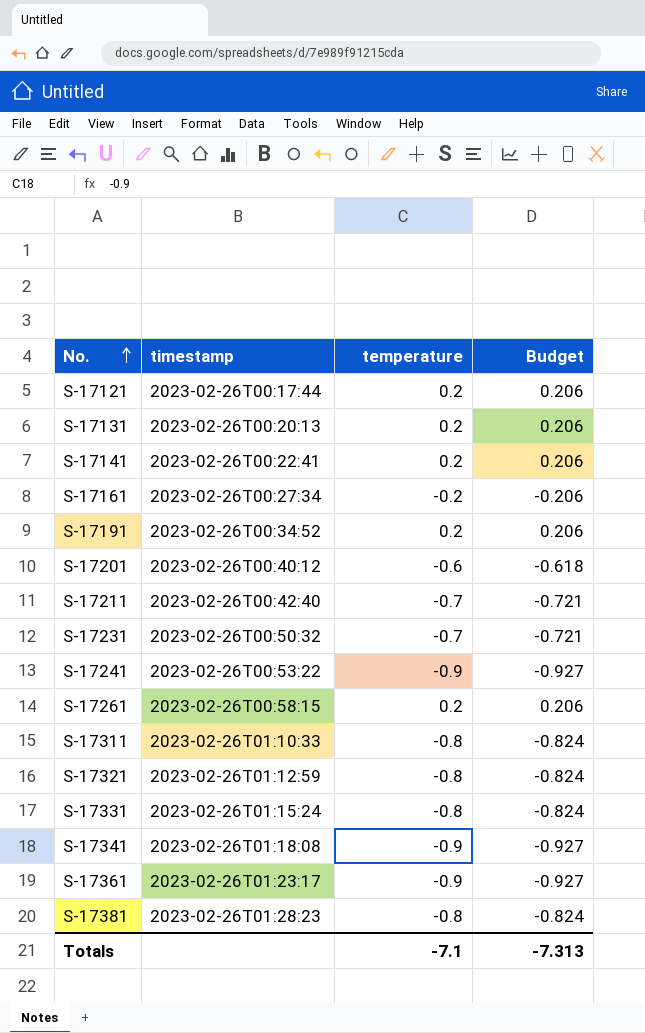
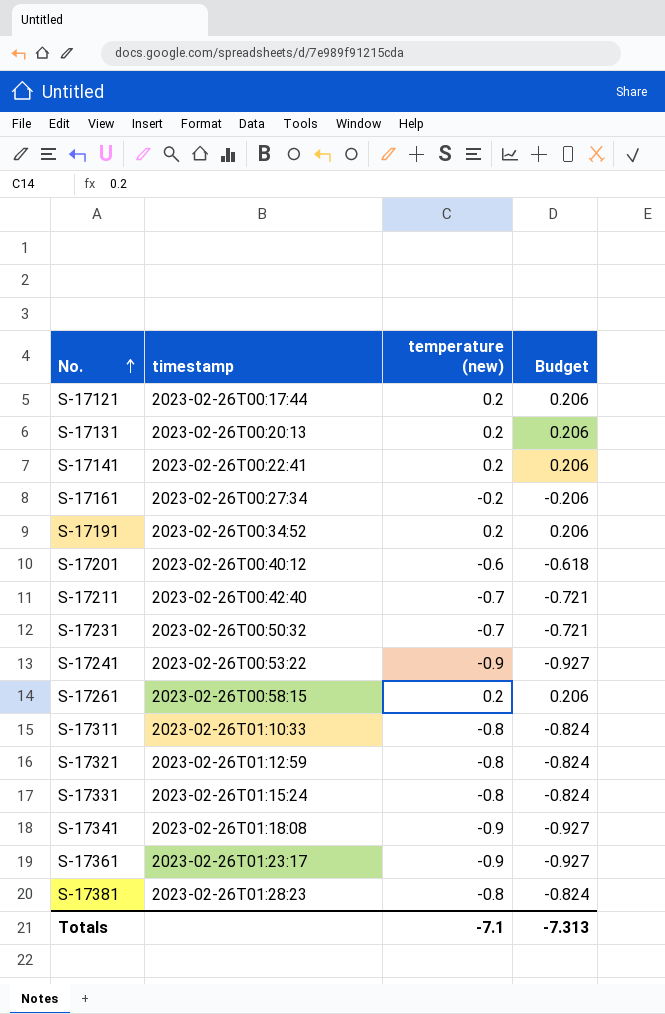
column name: temperature -> temperature (new)

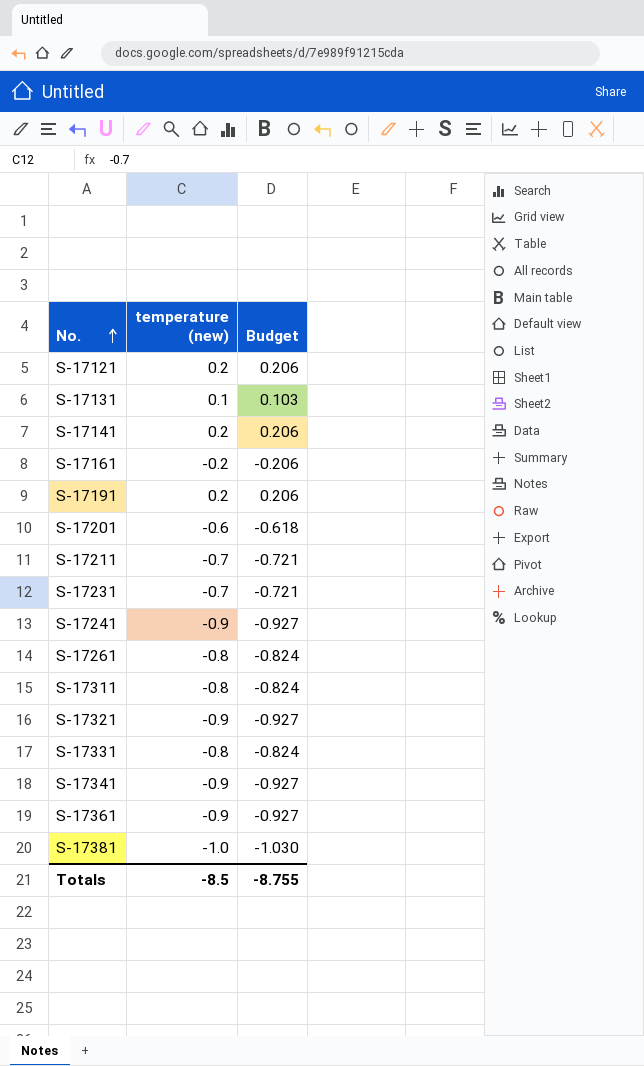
column timestamp | position: 2 -> none
S-17131 | temperature (new): 0.2 -> 0.1
S-17131 | Budget: 0.206 -> 0.103
S-17261 | temperature (new): 0.2 -> -0.8
S-17261 | Budget: 0.206 -> -0.824
S-17321 | temperature (new): -0.8 -> -0.9
S-17321 | Budget: -0.824 -> -0.927
S-17381 | temperature (new): -0.8 -> -1.0
S-17381 | Budget: -0.824 -> -1.030
Totals | temperature (new): -7.1 -> -8.5
Totals | Budget: -7.313 -> -8.755

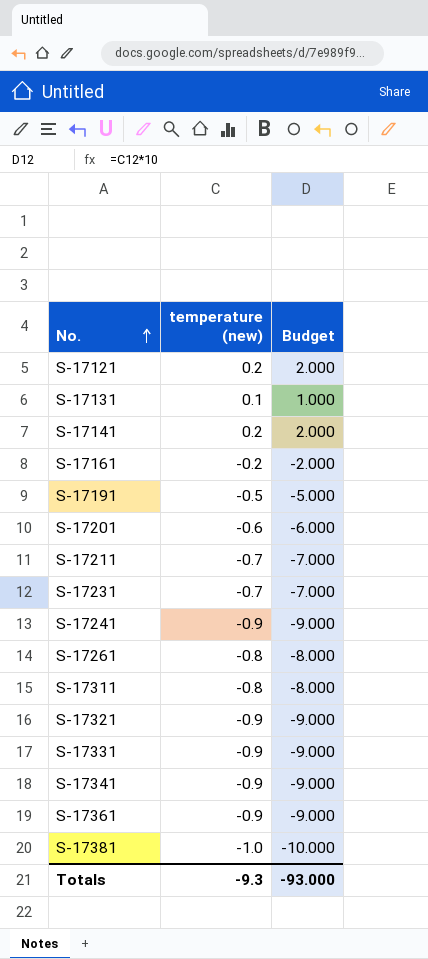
column Budget | formula: [temperature (new)] * 1.03 -> [temperature (new)] * 10
S-17191 | temperature (new): 0.2 -> -0.5
S-17331 | temperature (new): -0.8 -> -0.9
Totals | temperature (new): -8.5 -> -9.3
Totals | Budget: -8.755 -> -93.000

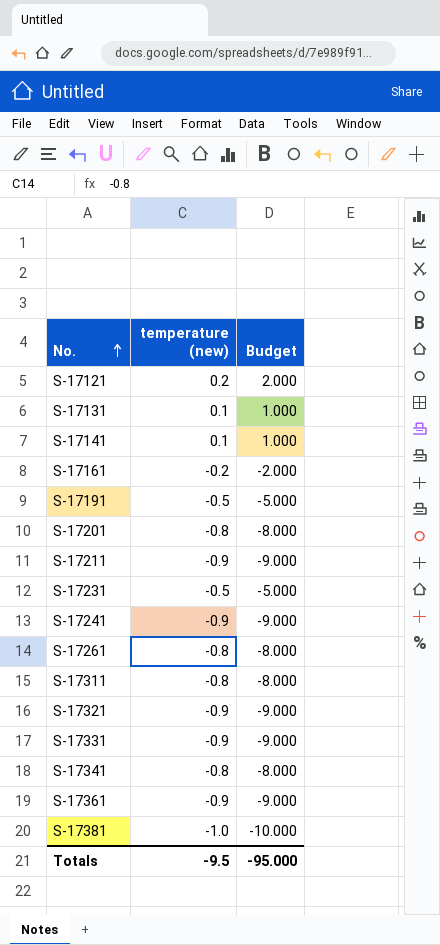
S-17141 | temperature (new): 0.2 -> 0.1
S-17141 | Budget: 2.000 -> 1.000
S-17201 | temperature (new): -0.6 -> -0.8
S-17201 | Budget: -6.000 -> -8.000
S-17211 | temperature (new): -0.7 -> -0.9
S-17211 | Budget: -7.000 -> -9.000
S-17231 | temperature (new): -0.7 -> -0.5
S-17231 | Budget: -7.000 -> -5.000
S-17341 | temperature (new): -0.9 -> -0.8
S-17341 | Budget: -9.000 -> -8.000
Totals | temperature (new): -9.3 -> -9.5
Totals | Budget: -93.000 -> -95.000

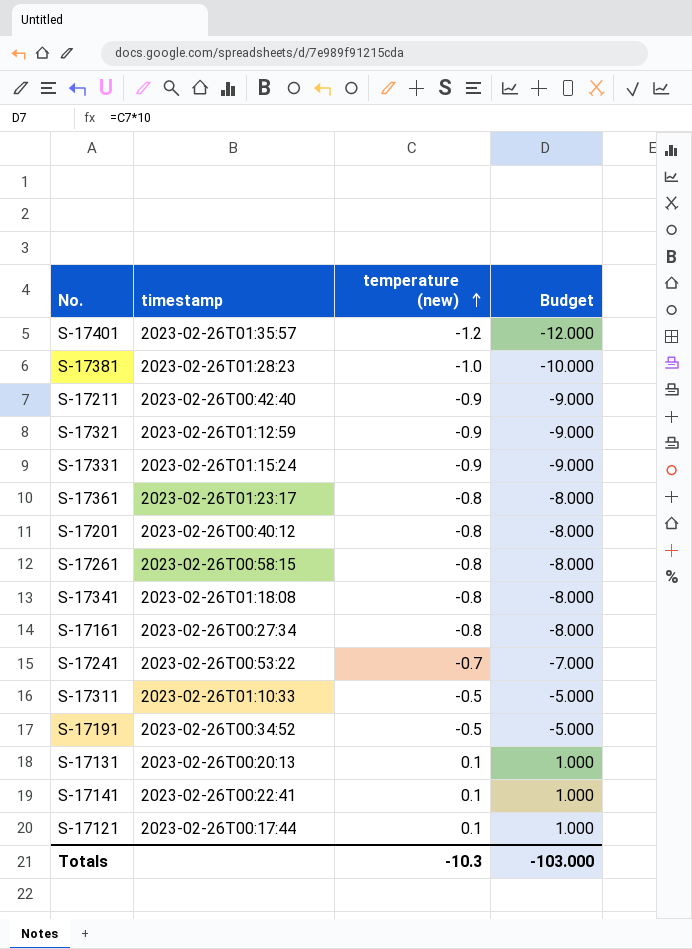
row order: No. ascending -> temperature (new) ascending
column timestamp | position: none -> 2
row S-17231: -0.5 | -5.000 -> none
row S-17401: none -> 2023-02-26T01:35:57 | -1.2 | -12.000
S-17361 | temperature (new): -0.9 -> -0.8
S-17361 | Budget: -9.000 -> -8.000
S-17161 | temperature (new): -0.2 -> -0.8
S-17161 | Budget: -2.000 -> -8.000
S-17241 | temperature (new): -0.9 -> -0.7
S-17241 | Budget: -9.000 -> -7.000
S-17311 | temperature (new): -0.8 -> -0.5
S-17311 | Budget: -8.000 -> -5.000
S-17121 | temperature (new): 0.2 -> 0.1
S-17121 | Budget: 2.000 -> 1.000
Totals | temperature (new): -9.5 -> -10.3
Totals | Budget: -95.000 -> -103.000

